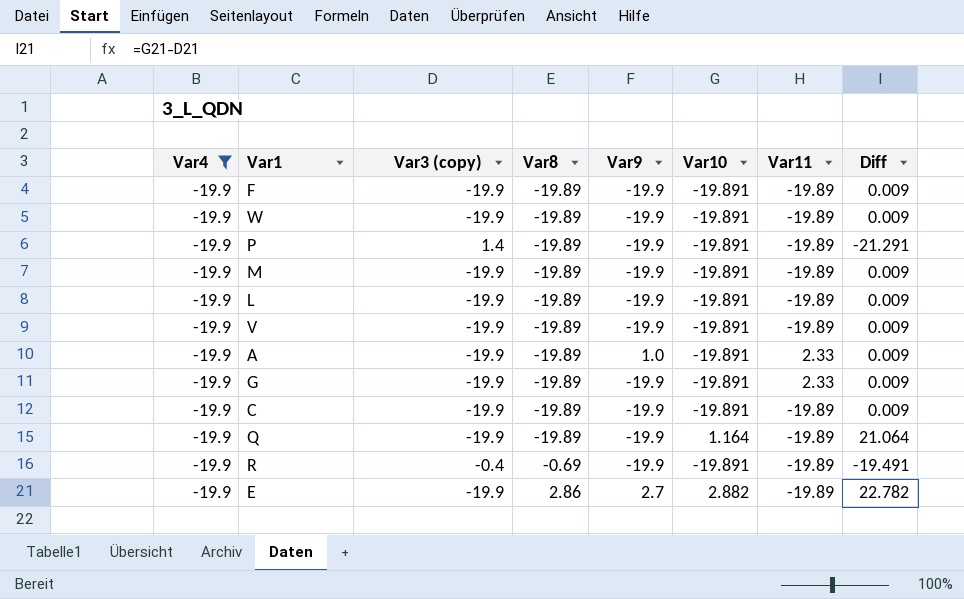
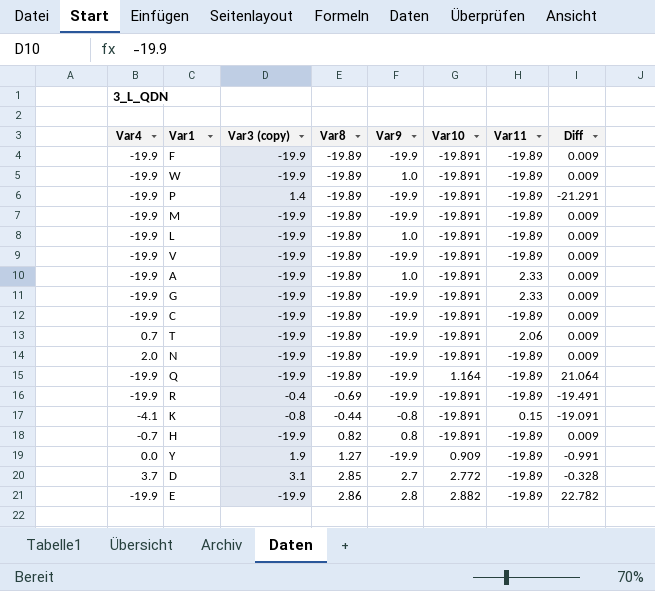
filter: Var4 = -19.9 -> none
W | Var9: -19.9 -> 1.0
L | Var9: -19.9 -> 1.0
E | Var9: 2.7 -> 2.8

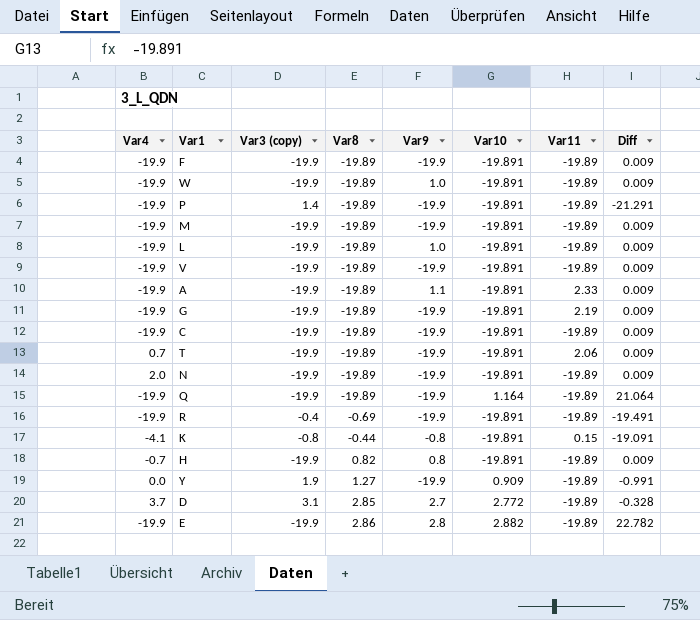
A | Var9: 1.0 -> 1.1
G | Var11: 2.33 -> 2.19

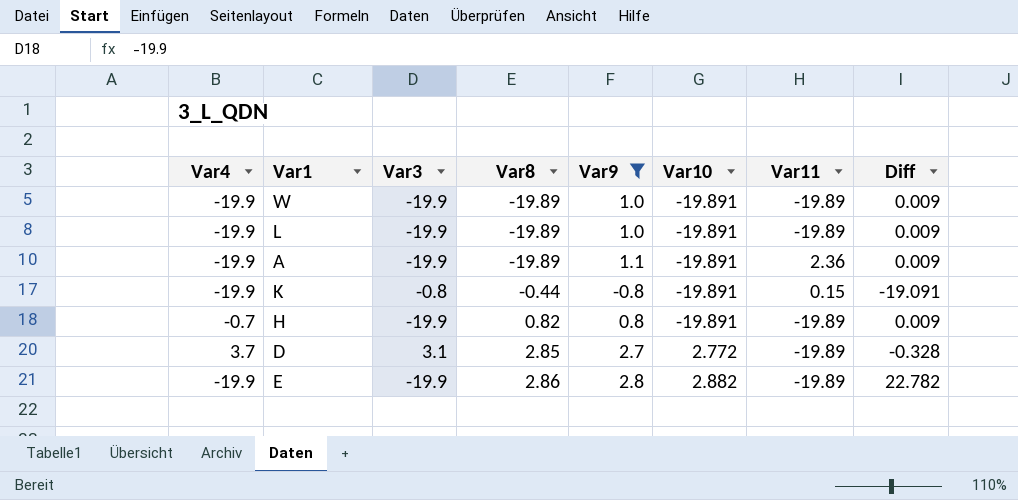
filter: none -> Var9 != -19.9
column name: Var3 (copy) -> Var3
A | Var11: 2.33 -> 2.36
K | Var4: -4.1 -> -19.9

